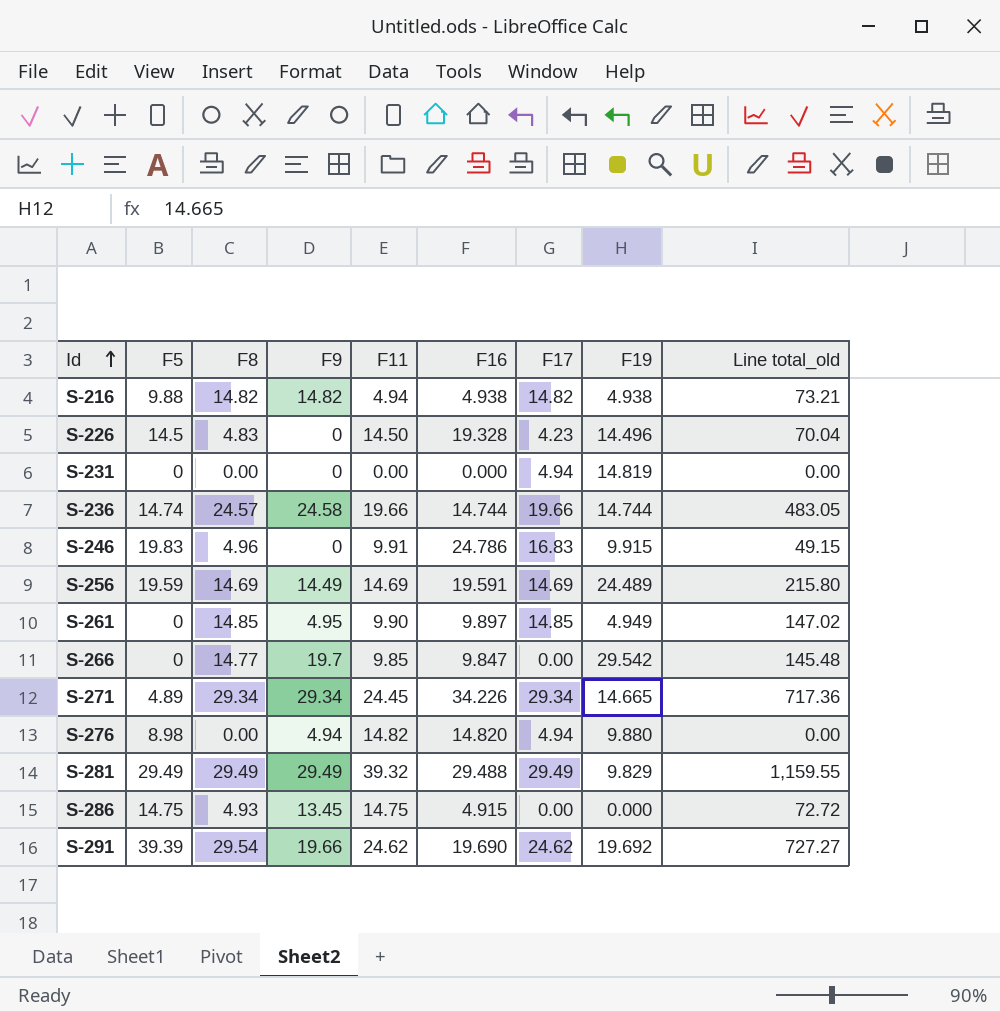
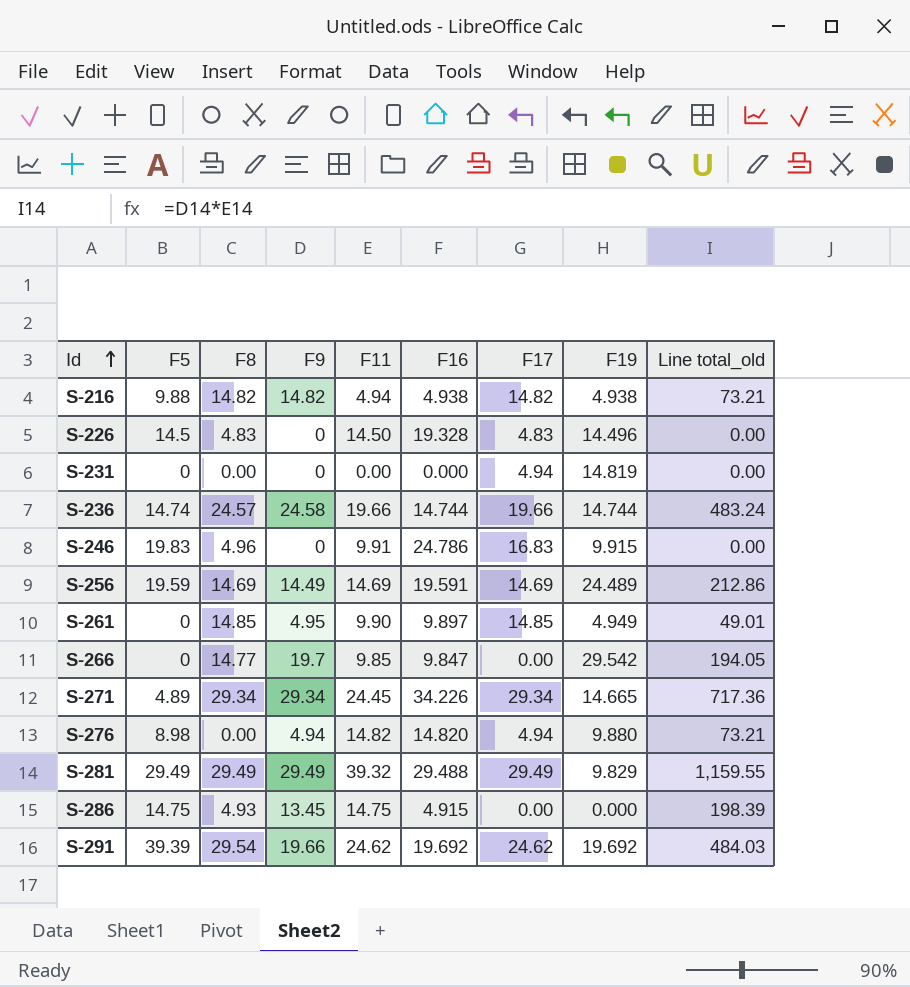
column Line total_old | formula: [F8] * [F11] -> [F9] * [F11]
S-226 | F17: 4.23 -> 4.83
S-291 | F16: 19.690 -> 19.692

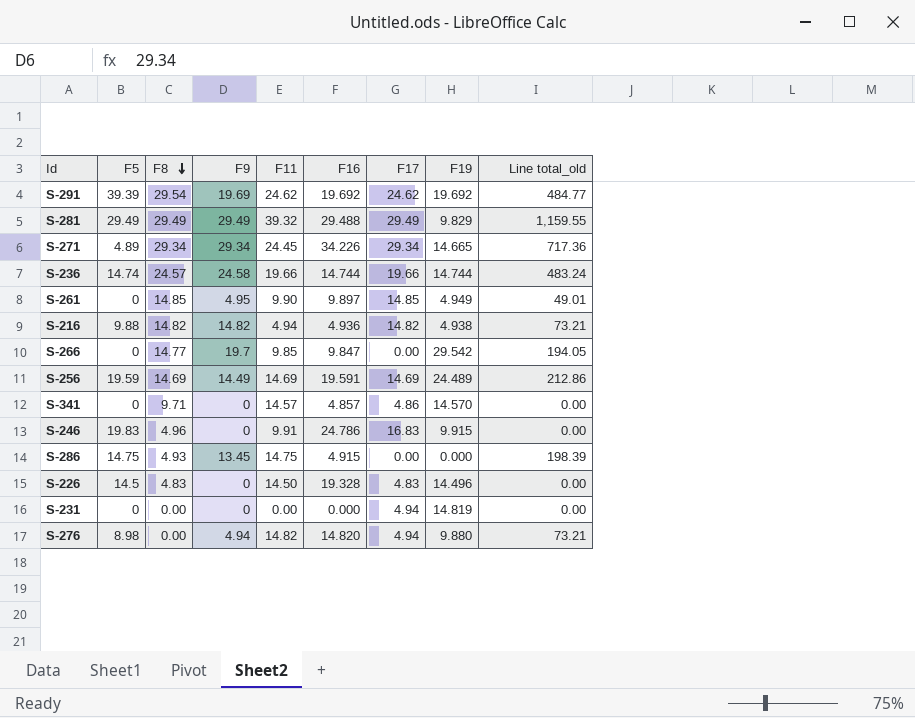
row order: Id ascending -> F8 descending
S-291 | F9: 19.66 -> 19.69
S-291 | Line total_old: 484.03 -> 484.77
S-216 | F16: 4.938 -> 4.936
row S-341: none -> 0 | 9.71 | 0 | 14.57 | 4.857 | 4.86 | 14.570 | 0.00

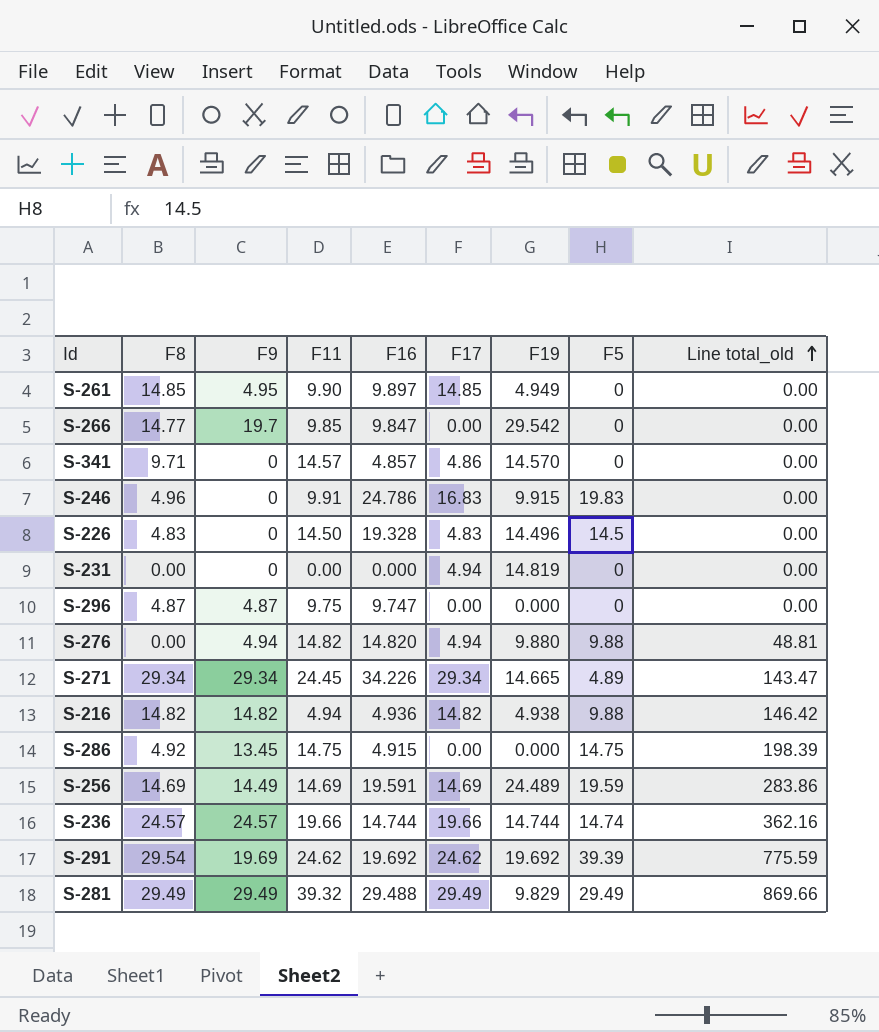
row order: F8 descending -> Line total_old ascending
column F5 | position: 2 -> 8
column Line total_old | formula: [F9] * [F11] -> [F9] * [F5]
row S-296: none -> 4.87 | 4.87 | 9.75 | 9.747 | 0.00 | 0.000 | 0 | 0.00
S-276 | F5: 8.98 -> 9.88
S-286 | F8: 4.93 -> 4.92
S-236 | F9: 24.58 -> 24.57

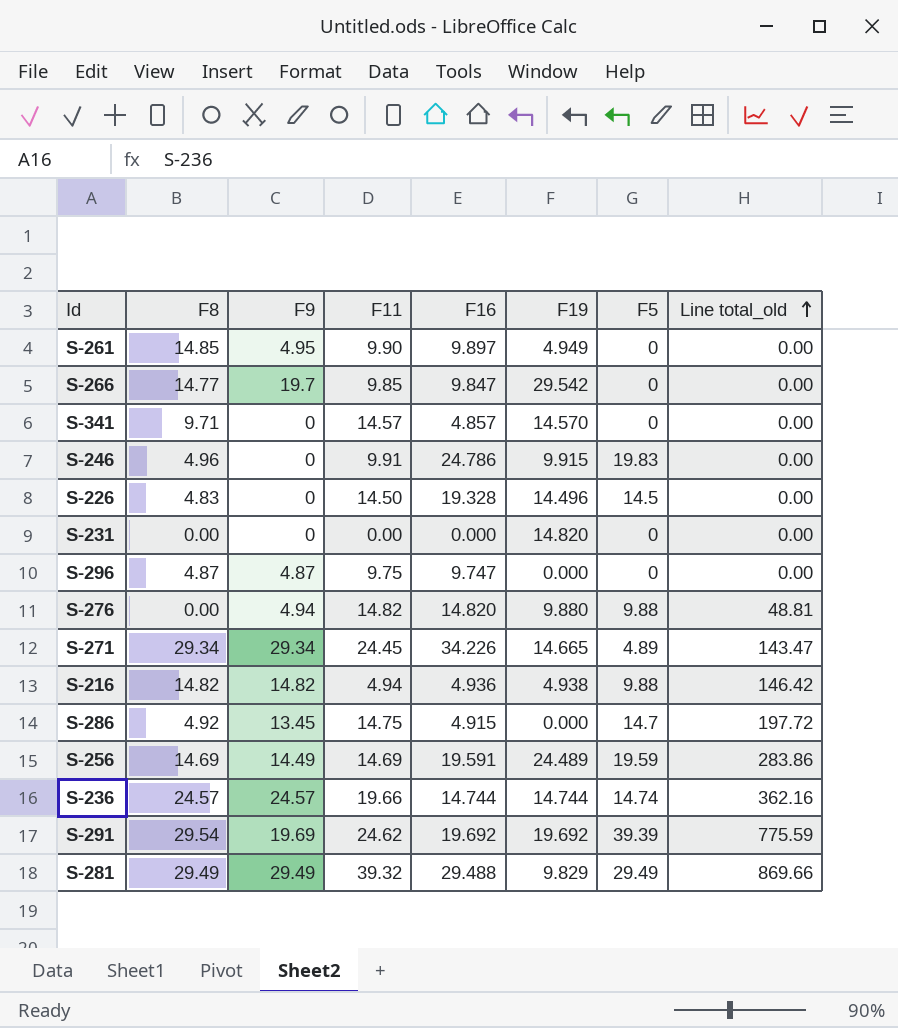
column F17 | position: 6 -> none
S-231 | F19: 14.819 -> 14.820
S-286 | F5: 14.75 -> 14.7
S-286 | Line total_old: 198.39 -> 197.72

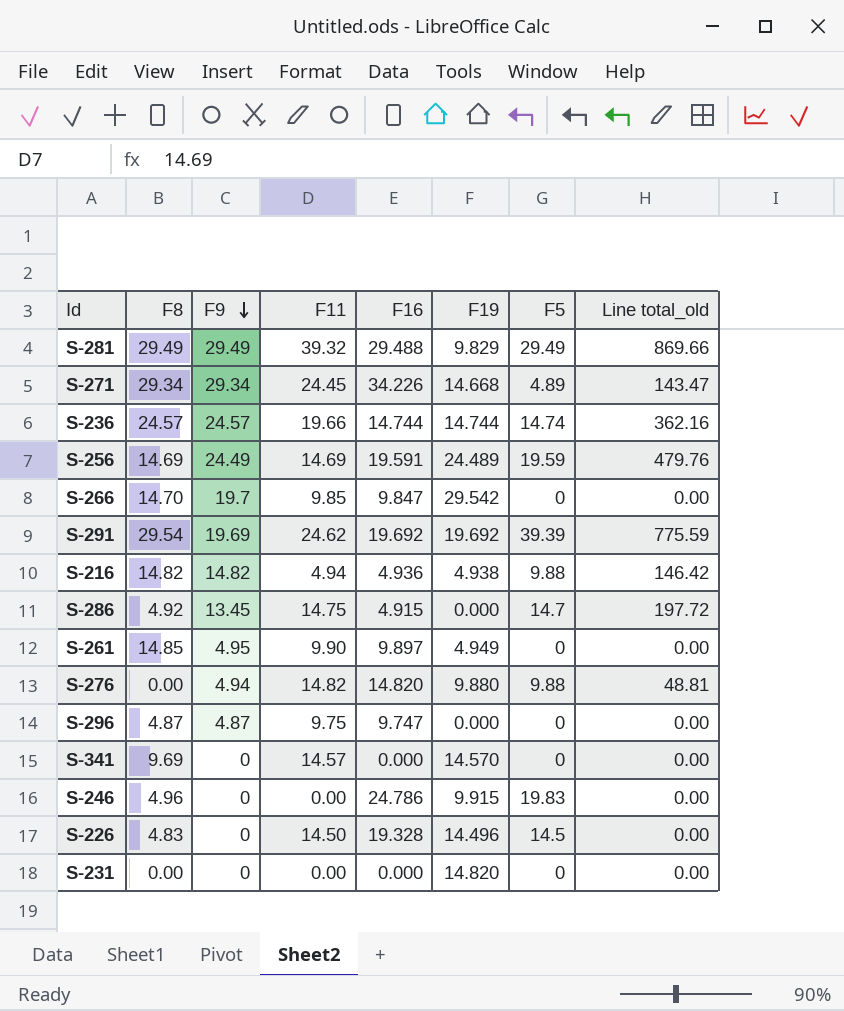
row order: Line total_old ascending -> F9 descending
S-271 | F19: 14.665 -> 14.668
S-256 | F9: 14.49 -> 24.49
S-256 | Line total_old: 283.86 -> 479.76
S-266 | F8: 14.77 -> 14.70
S-341 | F8: 9.71 -> 9.69
S-341 | F16: 4.857 -> 0.000
S-246 | F11: 9.91 -> 0.00

